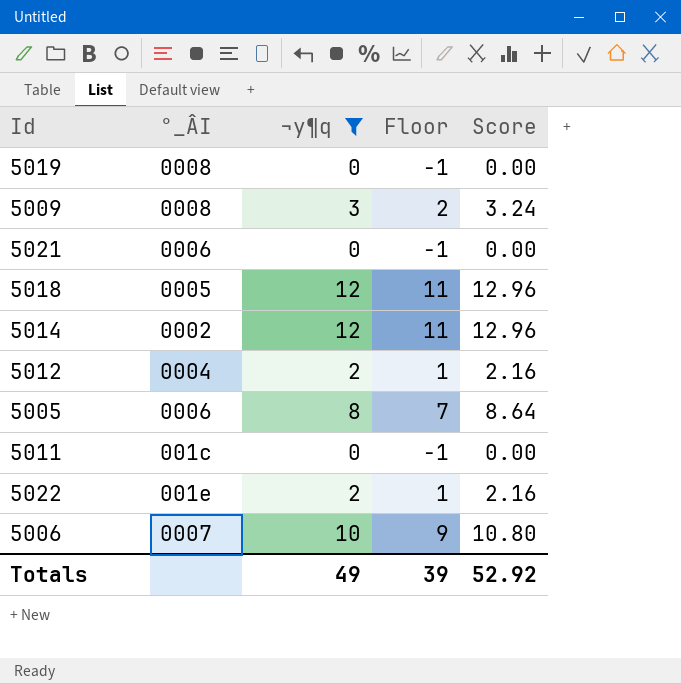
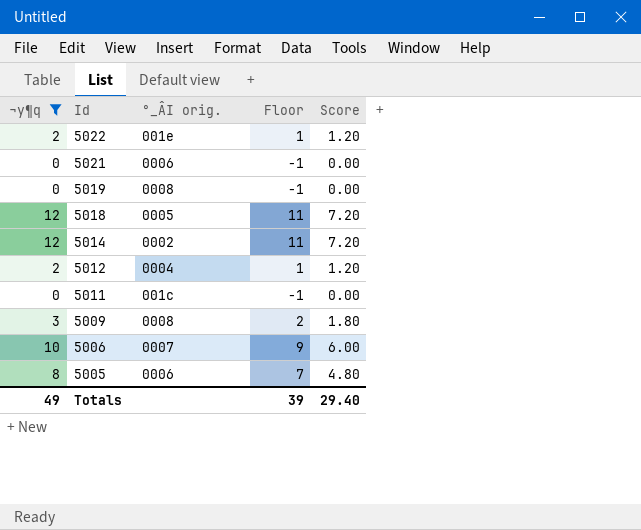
row order: none -> Id descending
column ¬y¶q | position: 3 -> 1
column name: °_ÂI -> °_ÂI orig.
column Score | formula: [¬y¶q] * 1.08 -> [¬y¶q] * 0.6
Totals | Score: 52.92 -> 29.40

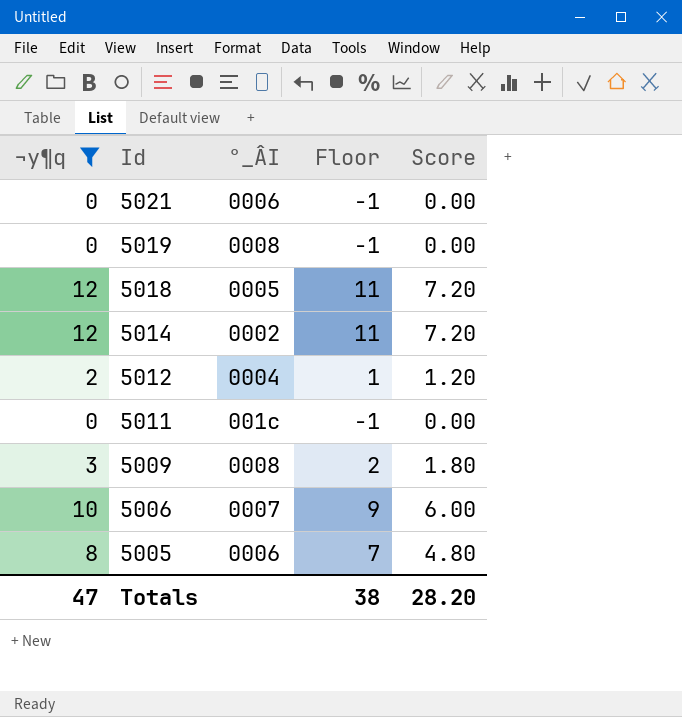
column name: °_ÂI orig. -> °_ÂI
row 5022: 2 | 001e | 1 | 1.20 -> none
Totals | ¬y¶q: 49 -> 47
Totals | Floor: 39 -> 38
Totals | Score: 29.40 -> 28.20

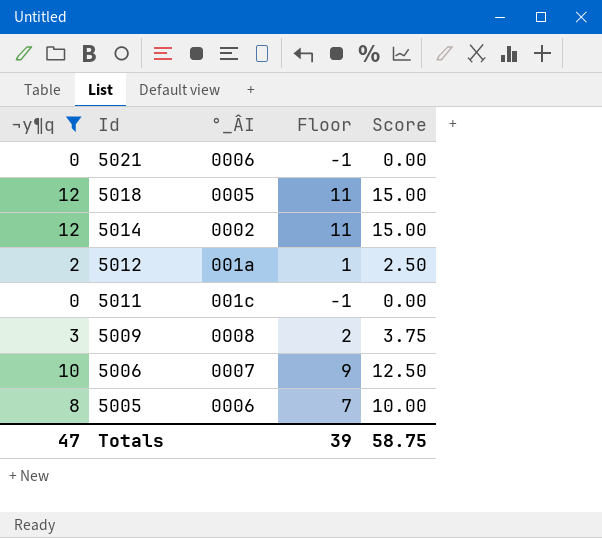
column Score | formula: [¬y¶q] * 0.6 -> [¬y¶q] * 1.25
row 5019: 0 | 0008 | -1 | 0.00 -> none
5012 | °_ÂI: 0004 -> 001a
Totals | Floor: 38 -> 39
Totals | Score: 28.20 -> 58.75

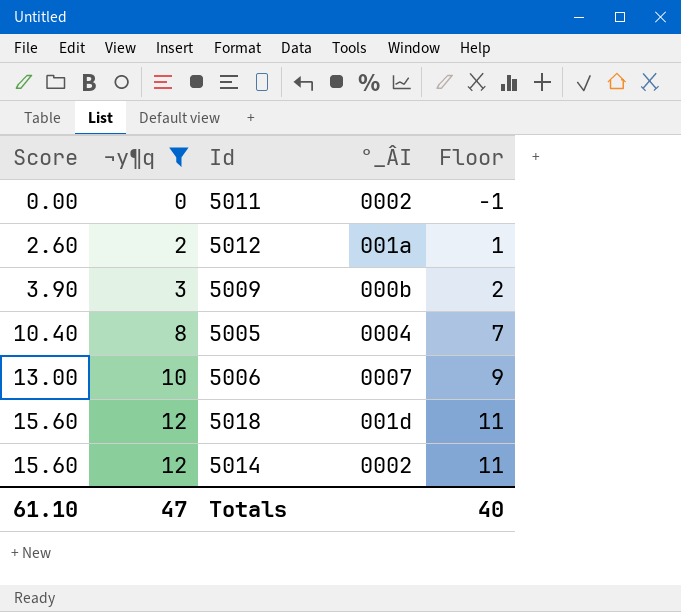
row order: Id descending -> Score ascending
column Score | formula: [¬y¶q] * 1.25 -> [¬y¶q] * 1.3
column Score | position: 5 -> 1
row 5021: 0 | 0006 | -1 | 0.00 -> none
5011 | °_ÂI: 001c -> 0002
5009 | °_ÂI: 0008 -> 000b
5005 | °_ÂI: 0006 -> 0004
5018 | °_ÂI: 0005 -> 001d
Totals | Score: 58.75 -> 61.10
Totals | Floor: 39 -> 40

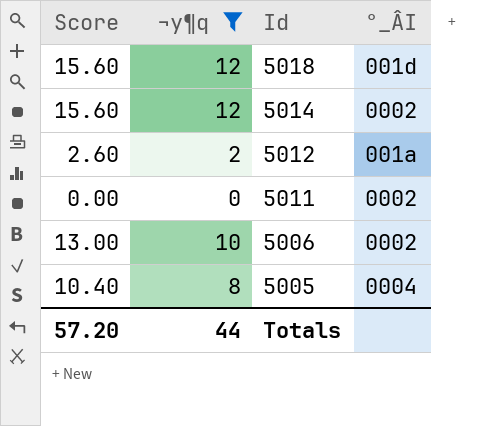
row order: Score ascending -> Id descending
column Floor | formula: [¬y¶q] - 1 -> none
row 5009: 3.90 | 3 | 000b | 2 -> none
5006 | °_ÂI: 0007 -> 0002
Totals | Score: 61.10 -> 57.20
Totals | ¬y¶q: 47 -> 44

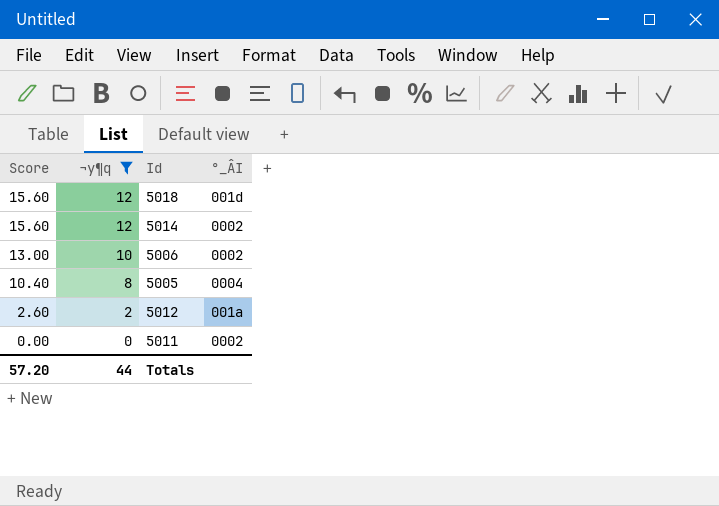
row order: Id descending -> Score descending

